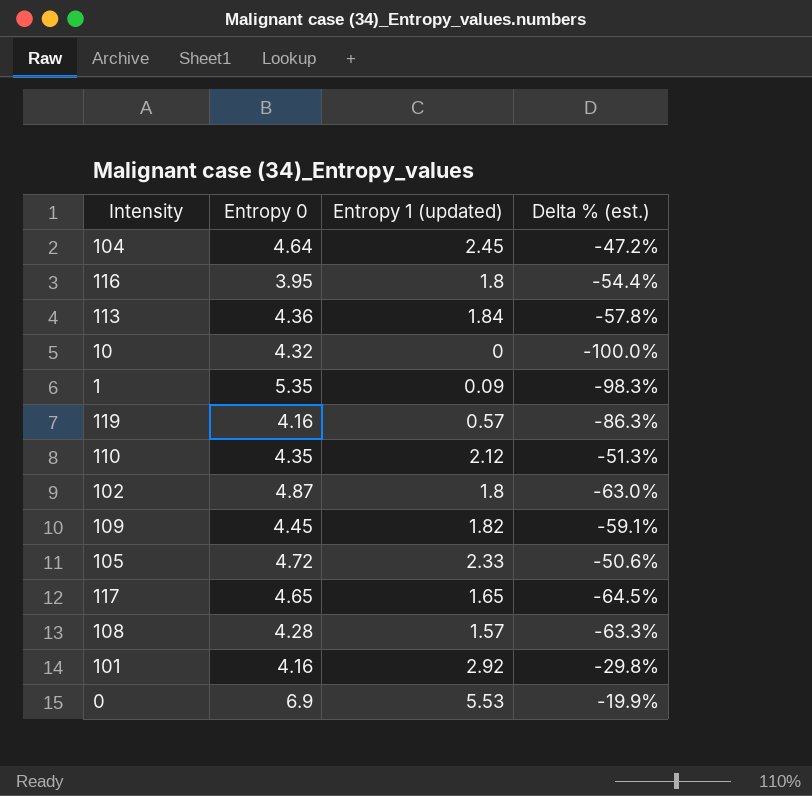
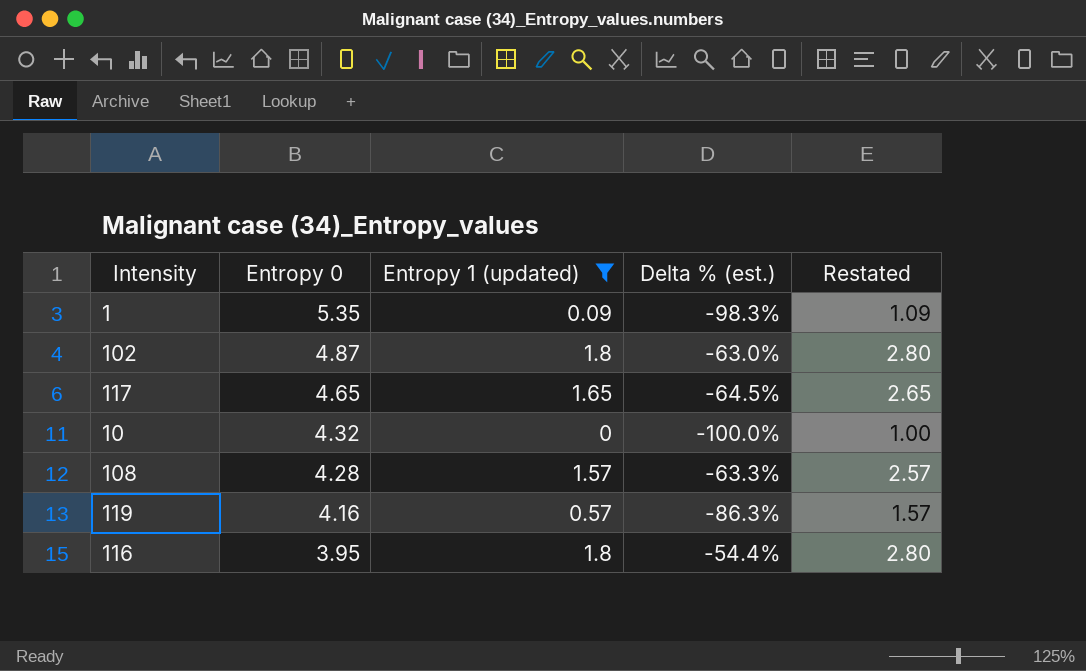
filter: none -> Entropy 1 (updated) <= 1.8
row order: none -> Entropy 0 descending
column Restated | formula: none -> [Entropy 1 (updated)] + 1

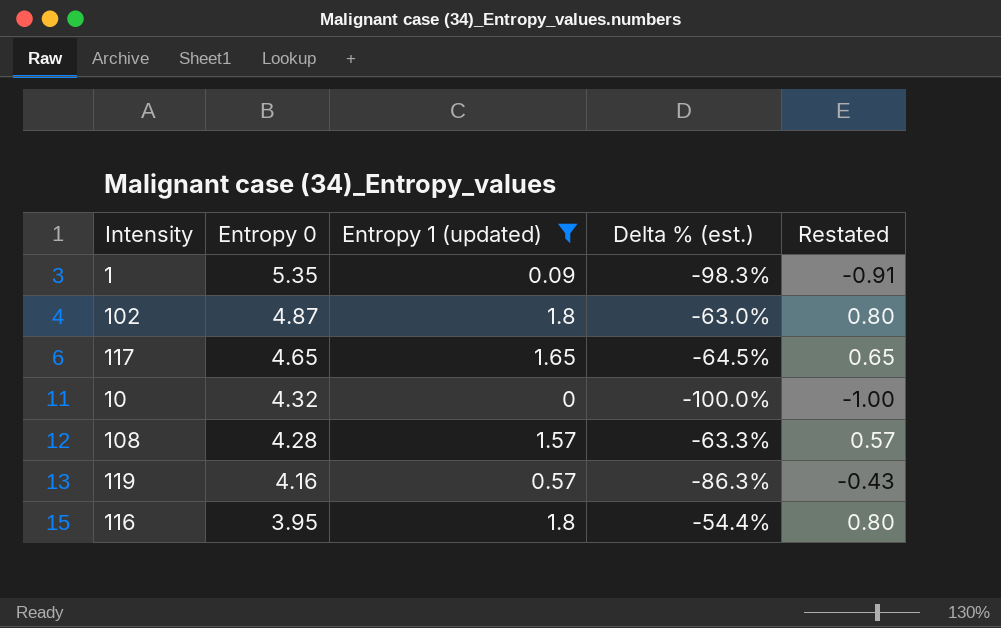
column Restated | formula: [Entropy 1 (updated)] + 1 -> [Entropy 1 (updated)] - 1

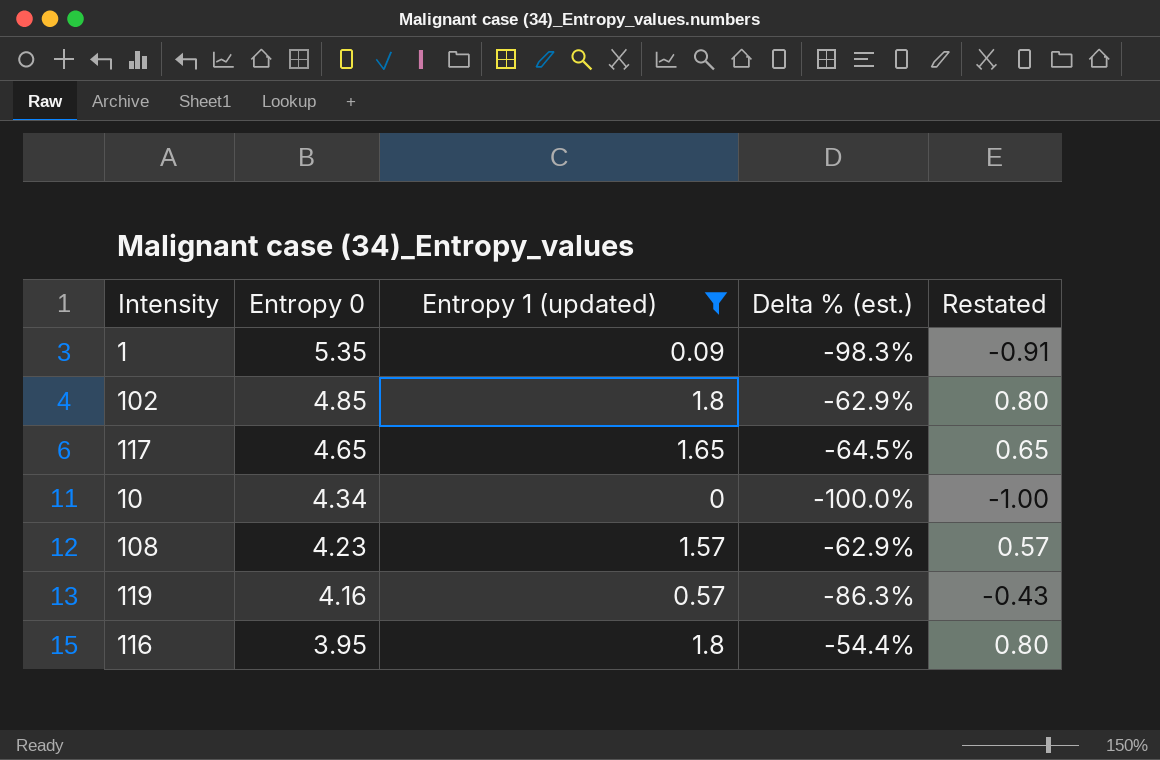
102 | Entropy 0: 4.87 -> 4.85
102 | Delta % (est.): -63.0% -> -62.9%
10 | Entropy 0: 4.32 -> 4.34
108 | Entropy 0: 4.28 -> 4.23
108 | Delta % (est.): -63.3% -> -62.9%

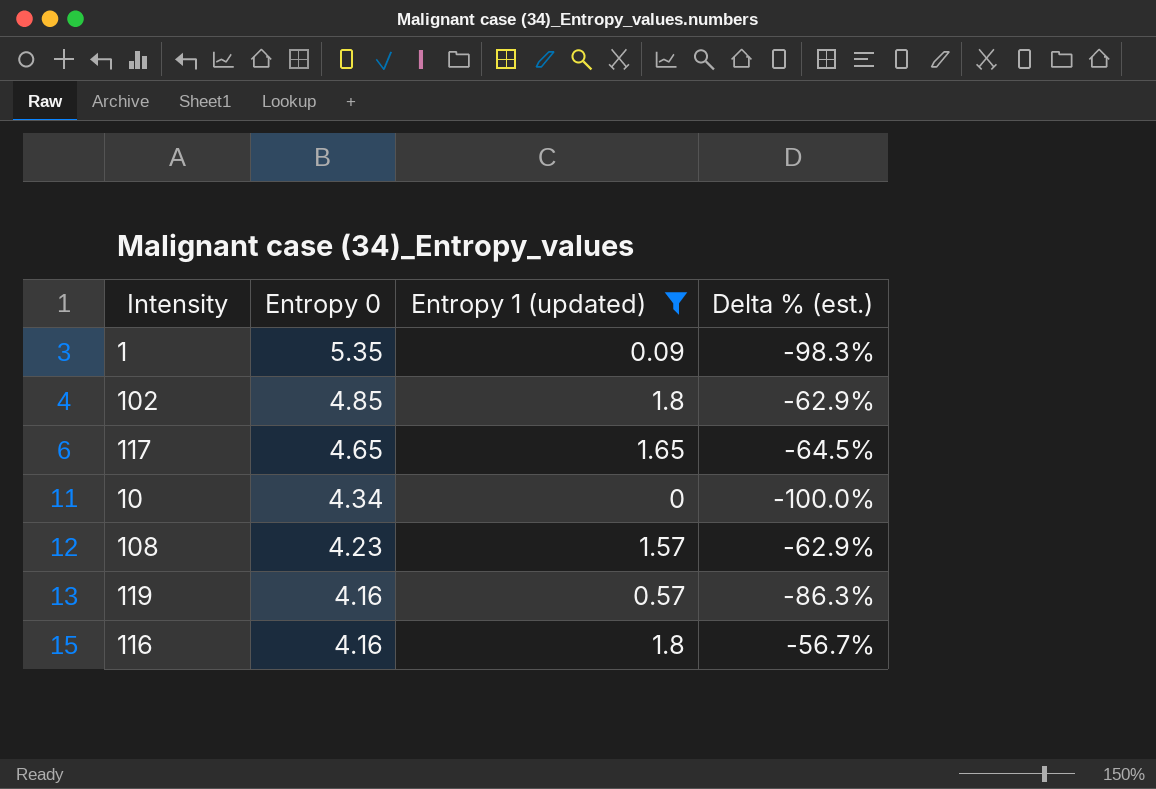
column Restated | formula: [Entropy 1 (updated)] - 1 -> none
116 | Entropy 0: 3.95 -> 4.16
116 | Delta % (est.): -54.4% -> -56.7%

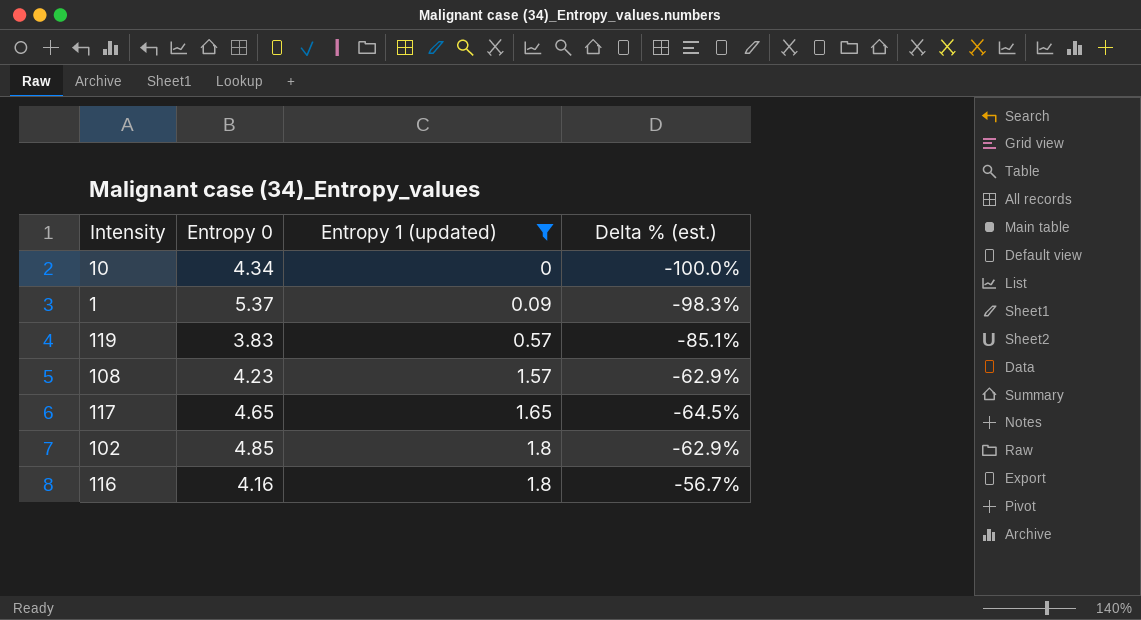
row order: Entropy 0 descending -> Entropy 1 (updated) ascending
1 | Entropy 0: 5.35 -> 5.37
119 | Entropy 0: 4.16 -> 3.83
119 | Delta % (est.): -86.3% -> -85.1%

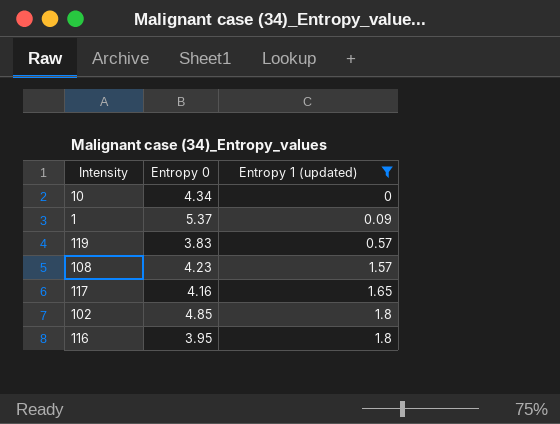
column Delta % (est.) | formula: ([Entropy 1 (updated)] - [Entropy 0]) / [Entropy 0] -> none
117 | Entropy 0: 4.65 -> 4.16
116 | Entropy 0: 4.16 -> 3.95

